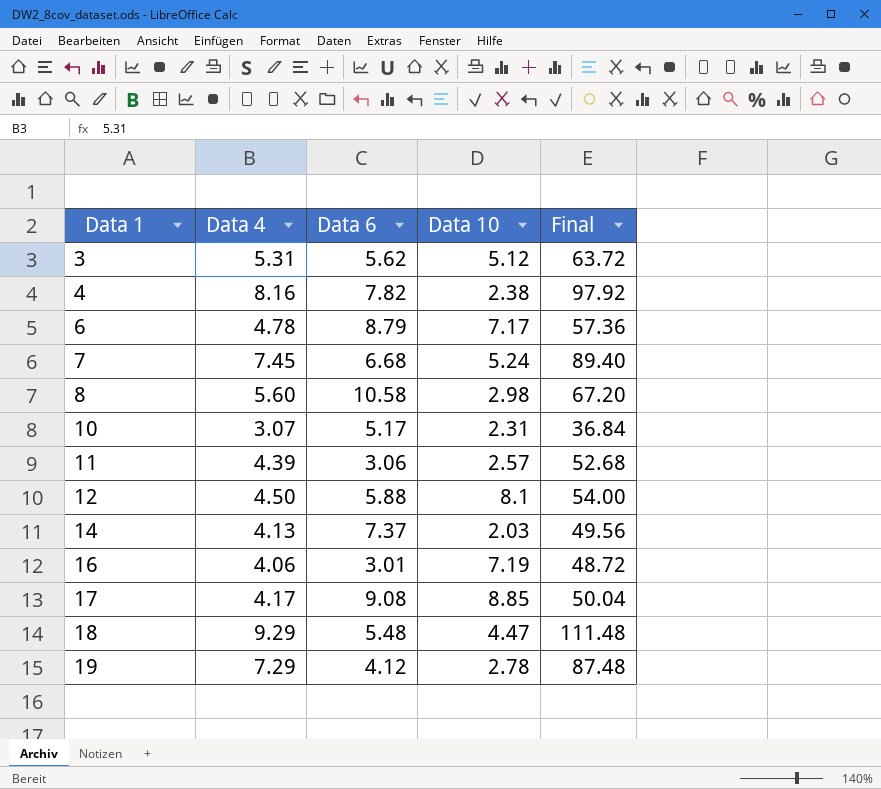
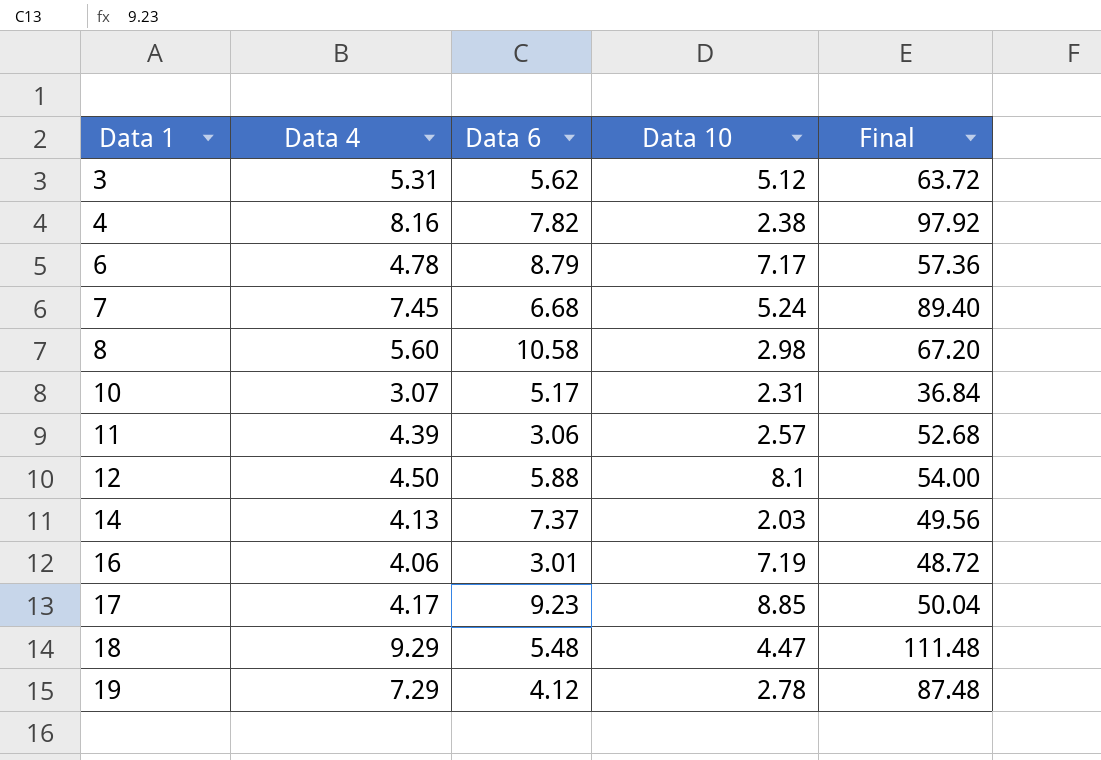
17 | Data 6: 9.08 -> 9.23

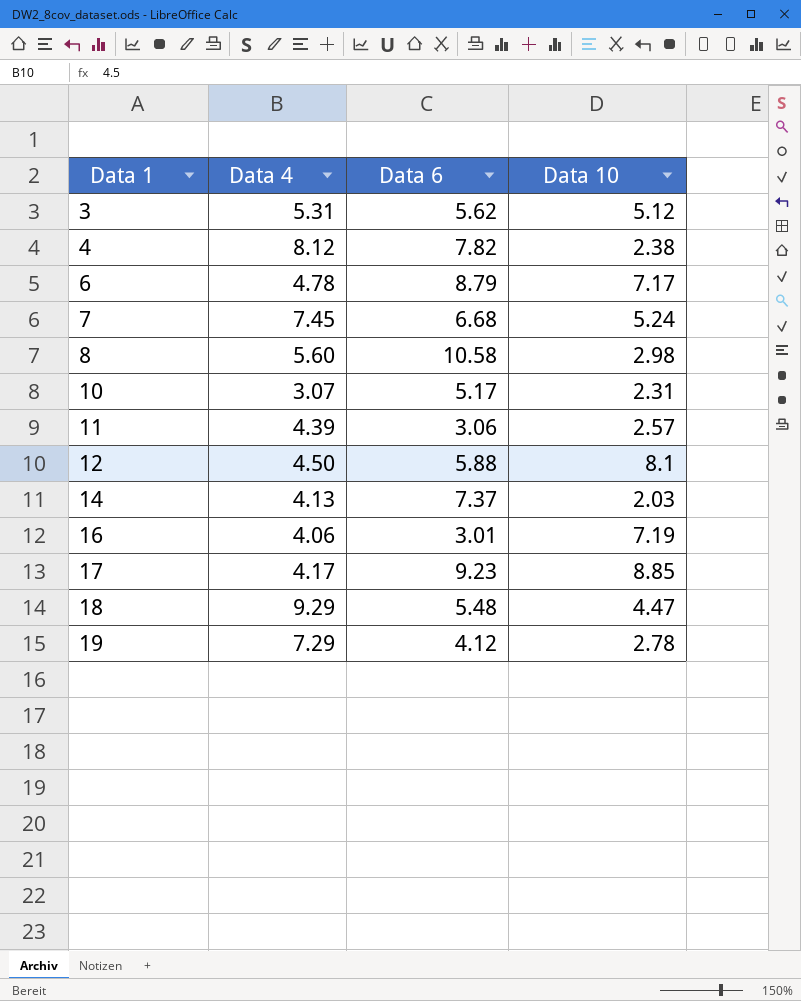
column Final | formula: [Data 4] * 12 -> none
4 | Data 4: 8.16 -> 8.12

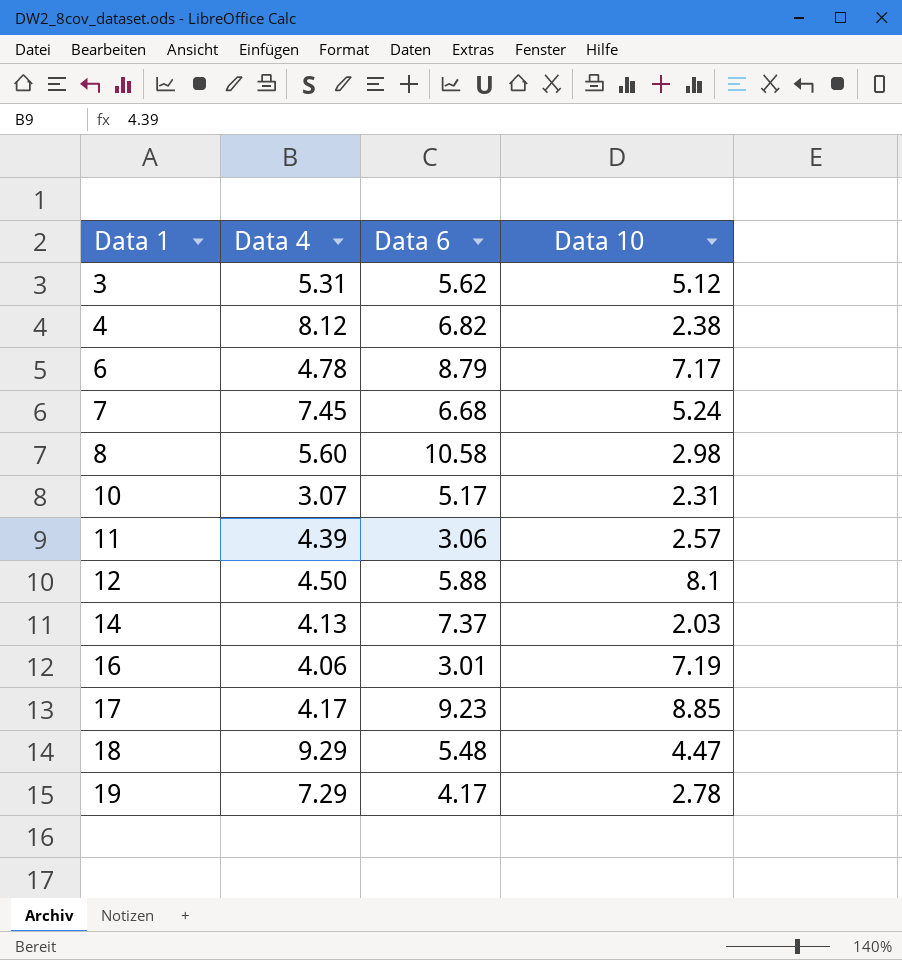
4 | Data 6: 7.82 -> 6.82
19 | Data 6: 4.12 -> 4.17

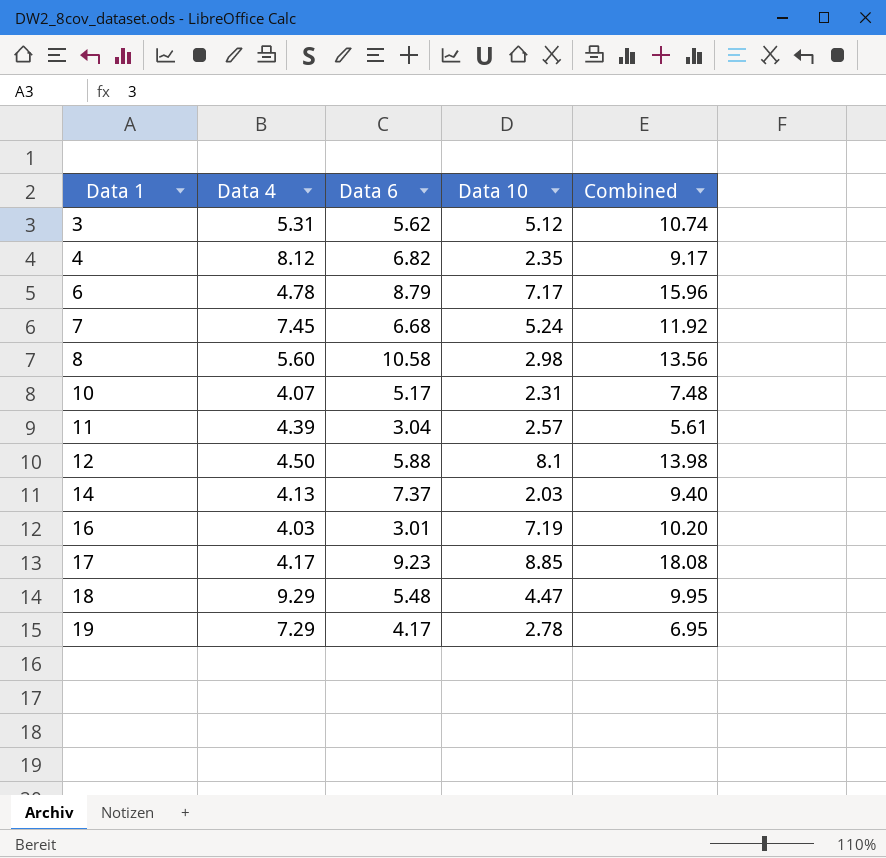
column Combined | formula: none -> [Data 6] + [Data 10]
4 | Data 10: 2.38 -> 2.35
10 | Data 4: 3.07 -> 4.07
11 | Data 6: 3.06 -> 3.04
16 | Data 4: 4.06 -> 4.03

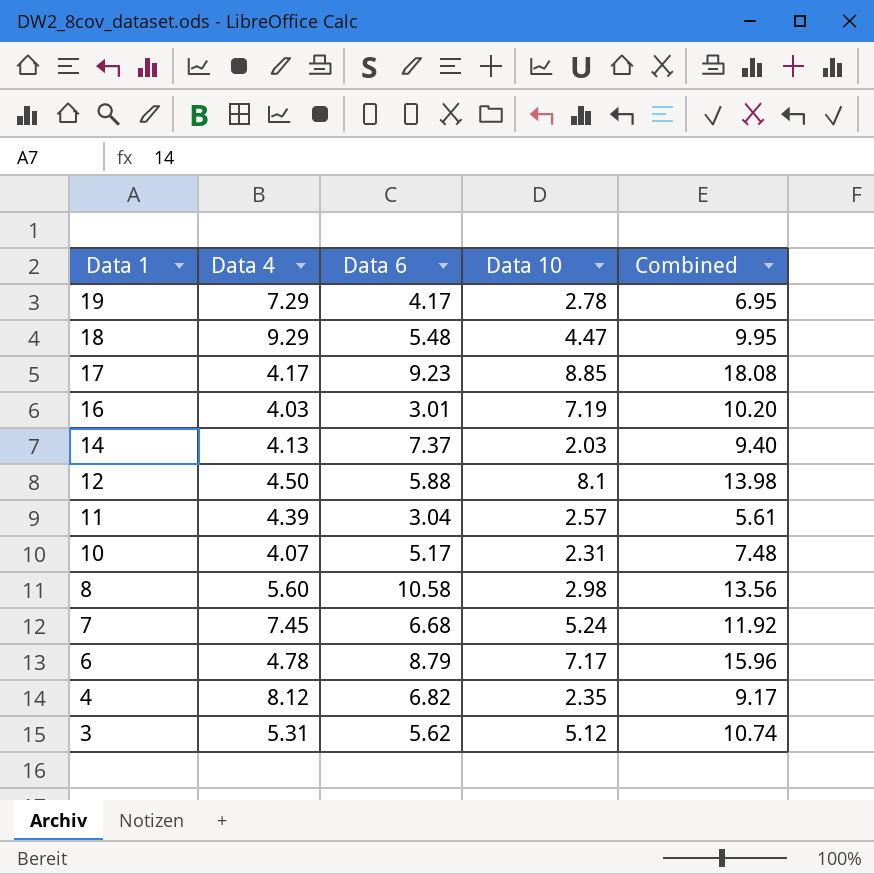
row order: Data 1 ascending -> Data 1 descending

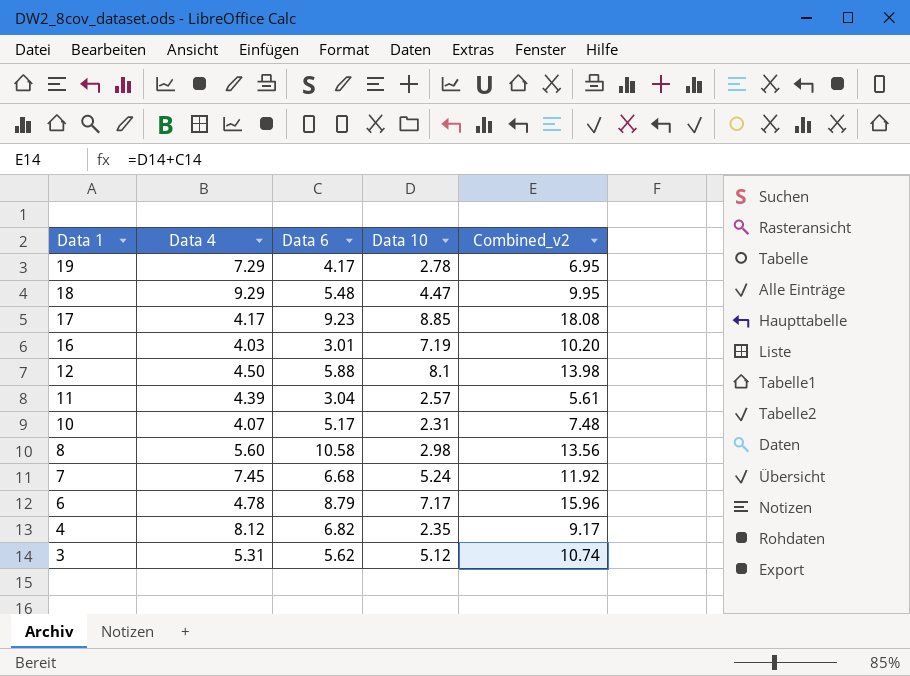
column name: Combined -> Combined_v2
row 14: 4.13 | 7.37 | 2.03 | 9.40 -> none

